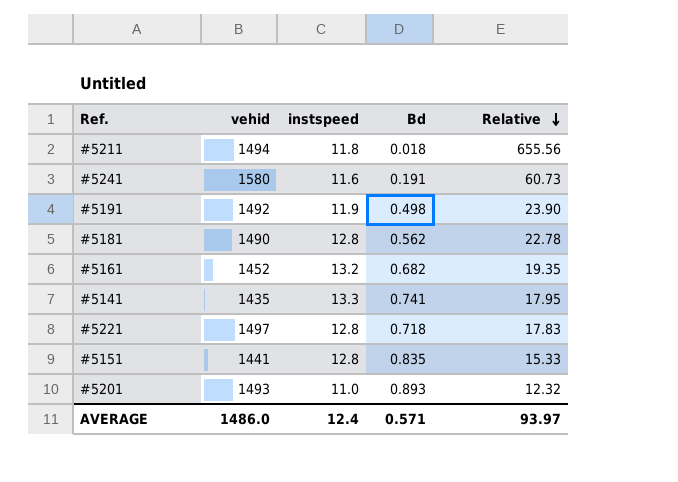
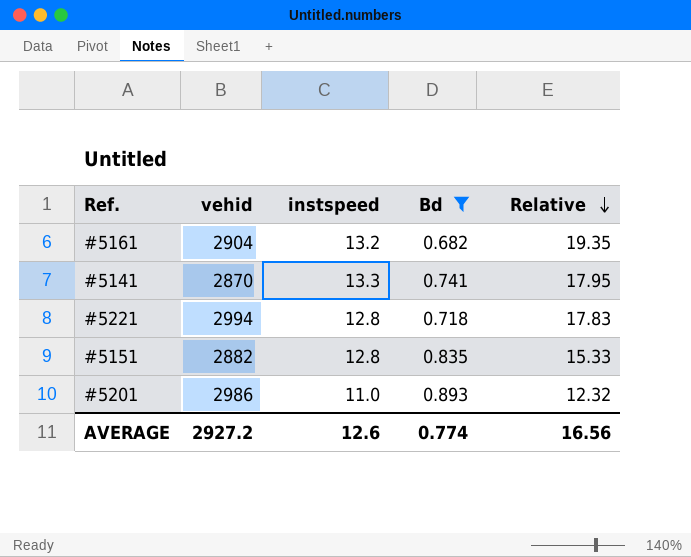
filter: none -> Bd >= 0.682
#5161 | vehid: 1452 -> 2904
#5141 | vehid: 1435 -> 2870
#5221 | vehid: 1497 -> 2994
#5151 | vehid: 1441 -> 2882
#5201 | vehid: 1493 -> 2986
AVERAGE | vehid: 1486.0 -> 2927.2
AVERAGE | instspeed: 12.4 -> 12.6
AVERAGE | Bd: 0.571 -> 0.774
AVERAGE | Relative: 93.97 -> 16.56

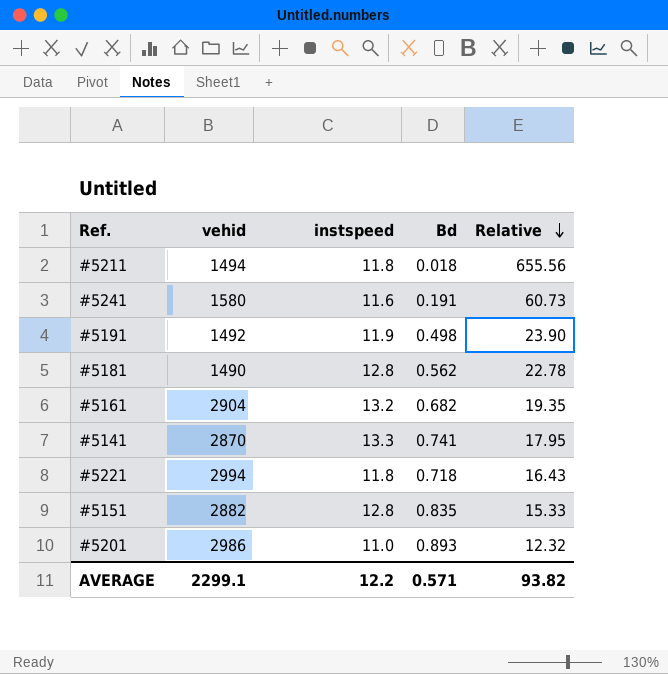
filter: Bd >= 0.682 -> none
#5221 | instspeed: 12.8 -> 11.8
#5221 | Relative: 17.83 -> 16.43
AVERAGE | vehid: 2927.2 -> 2299.1
AVERAGE | instspeed: 12.6 -> 12.2
AVERAGE | Bd: 0.774 -> 0.571
AVERAGE | Relative: 16.56 -> 93.82

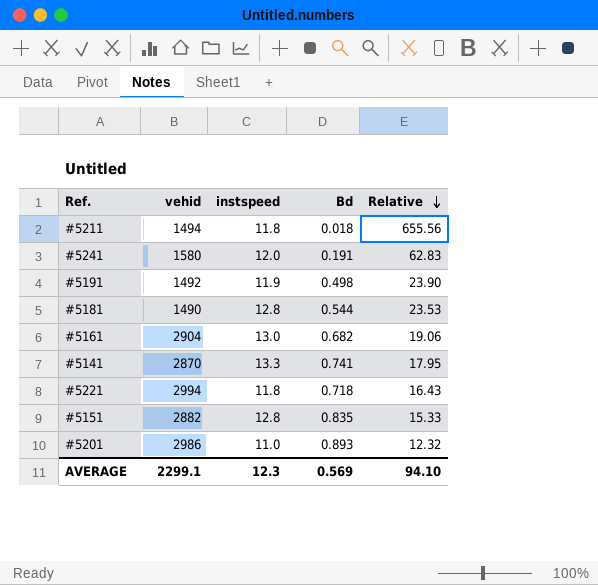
#5241 | instspeed: 11.6 -> 12.0
#5241 | Relative: 60.73 -> 62.83
#5181 | Bd: 0.562 -> 0.544
#5181 | Relative: 22.78 -> 23.53
#5161 | instspeed: 13.2 -> 13.0
#5161 | Relative: 19.35 -> 19.06
AVERAGE | instspeed: 12.2 -> 12.3
AVERAGE | Bd: 0.571 -> 0.569
AVERAGE | Relative: 93.82 -> 94.10

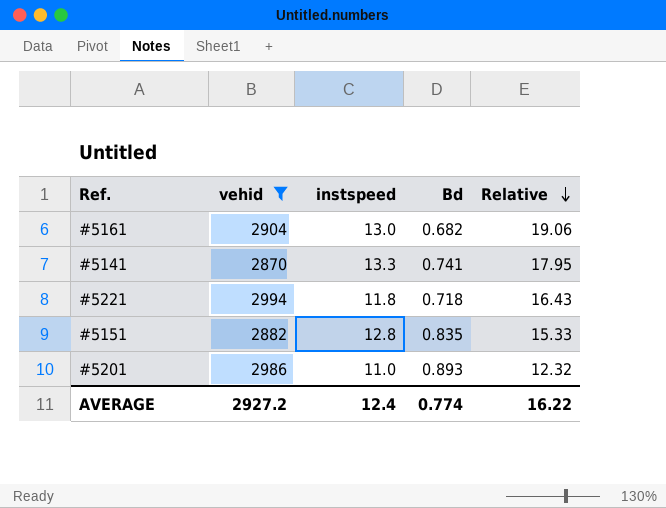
filter: none -> vehid >= 2870
AVERAGE | vehid: 2299.1 -> 2927.2
AVERAGE | instspeed: 12.3 -> 12.4
AVERAGE | Bd: 0.569 -> 0.774
AVERAGE | Relative: 94.10 -> 16.22

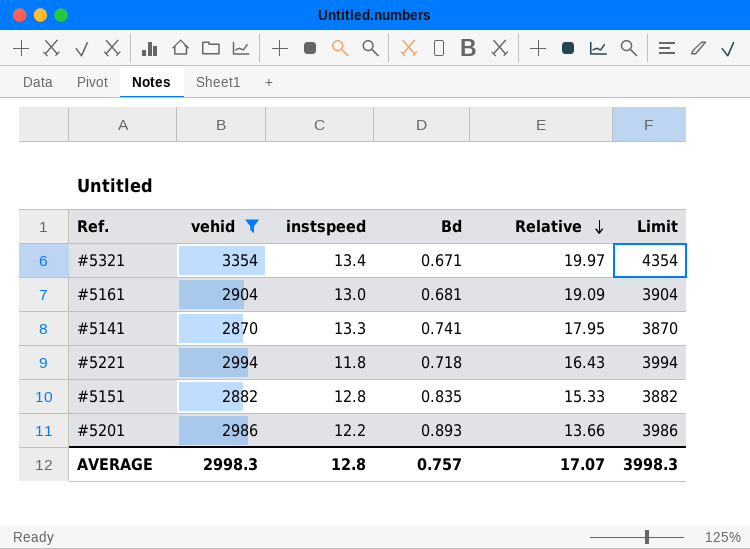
column Limit | formula: none -> [vehid] + 1000
row #5321: none -> 3354 | 13.4 | 0.671 | 19.97 | 4354
#5161 | Bd: 0.682 -> 0.681
#5161 | Relative: 19.06 -> 19.09
#5201 | instspeed: 11.0 -> 12.2
#5201 | Relative: 12.32 -> 13.66
AVERAGE | vehid: 2927.2 -> 2998.3
AVERAGE | instspeed: 12.4 -> 12.8
AVERAGE | Bd: 0.774 -> 0.757
AVERAGE | Relative: 16.22 -> 17.07

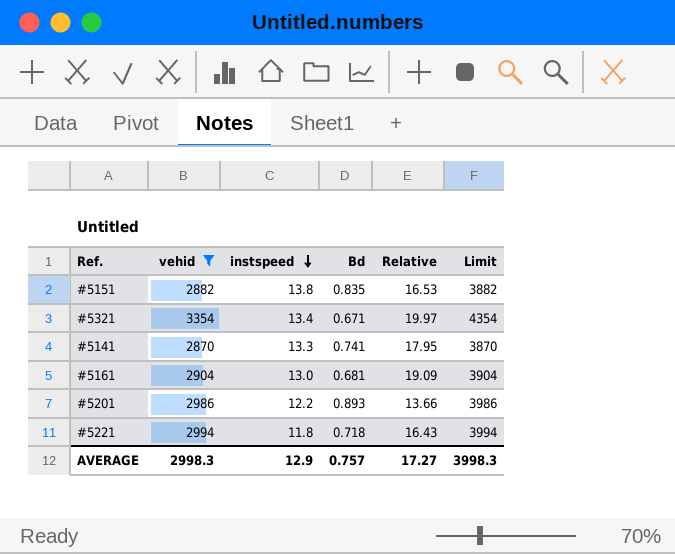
row order: Relative descending -> instspeed descending
#5151 | instspeed: 12.8 -> 13.8
#5151 | Relative: 15.33 -> 16.53
AVERAGE | instspeed: 12.8 -> 12.9
AVERAGE | Relative: 17.07 -> 17.27

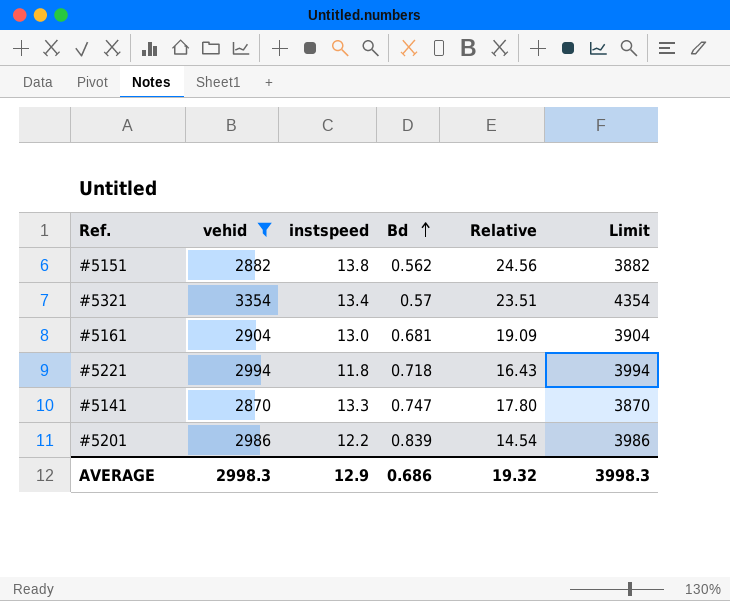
row order: instspeed descending -> Bd ascending
#5151 | Bd: 0.835 -> 0.562
#5151 | Relative: 16.53 -> 24.56
#5321 | Bd: 0.671 -> 0.57
#5321 | Relative: 19.97 -> 23.51
#5141 | Bd: 0.741 -> 0.747
#5141 | Relative: 17.95 -> 17.80
#5201 | Bd: 0.893 -> 0.839
#5201 | Relative: 13.66 -> 14.54
AVERAGE | Bd: 0.757 -> 0.686
AVERAGE | Relative: 17.27 -> 19.32

